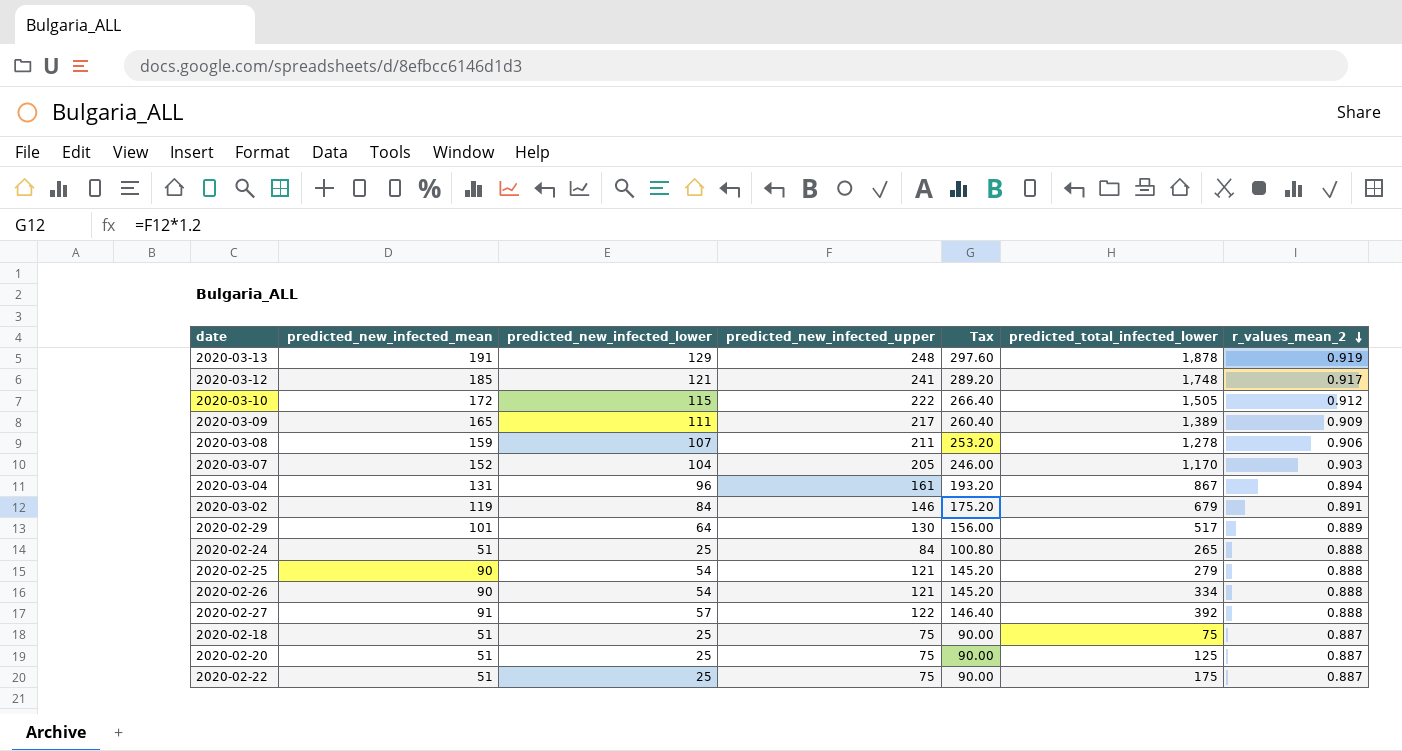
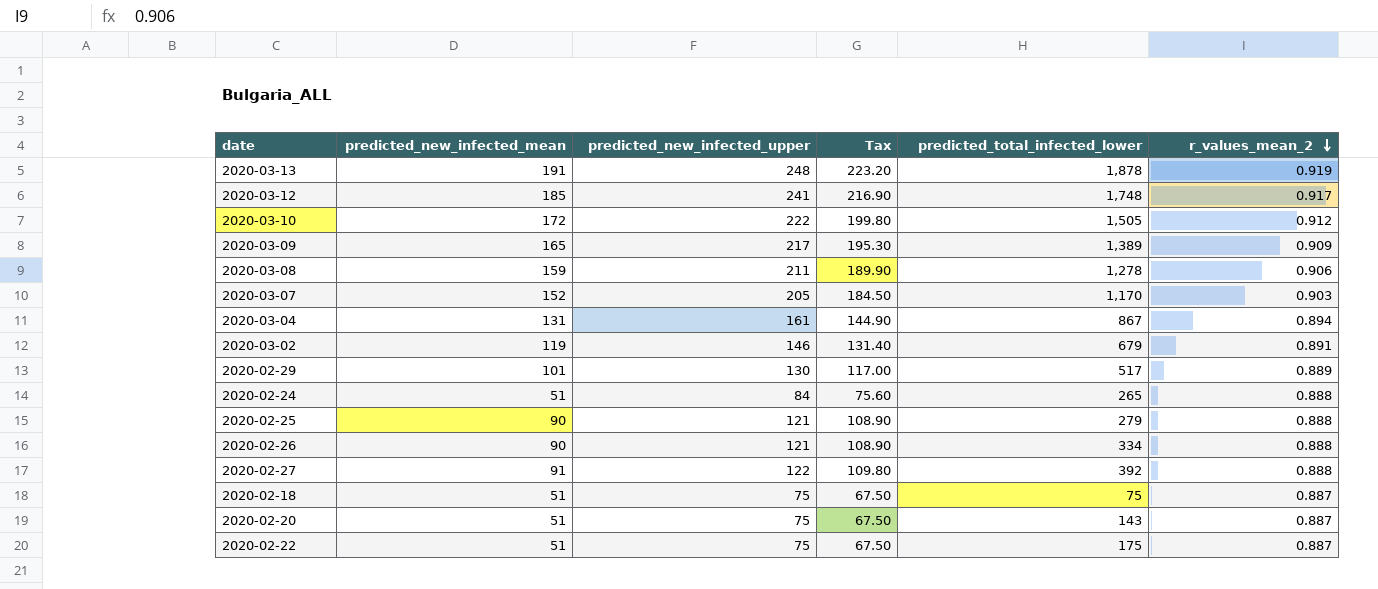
column predicted_new_infected_lower | position: 3 -> none
column Tax | formula: [predicted_new_infected_upper] * 1.2 -> [predicted_new_infected_upper] * 0.9
2020-02-20 | predicted_total_infected_lower: 125 -> 143

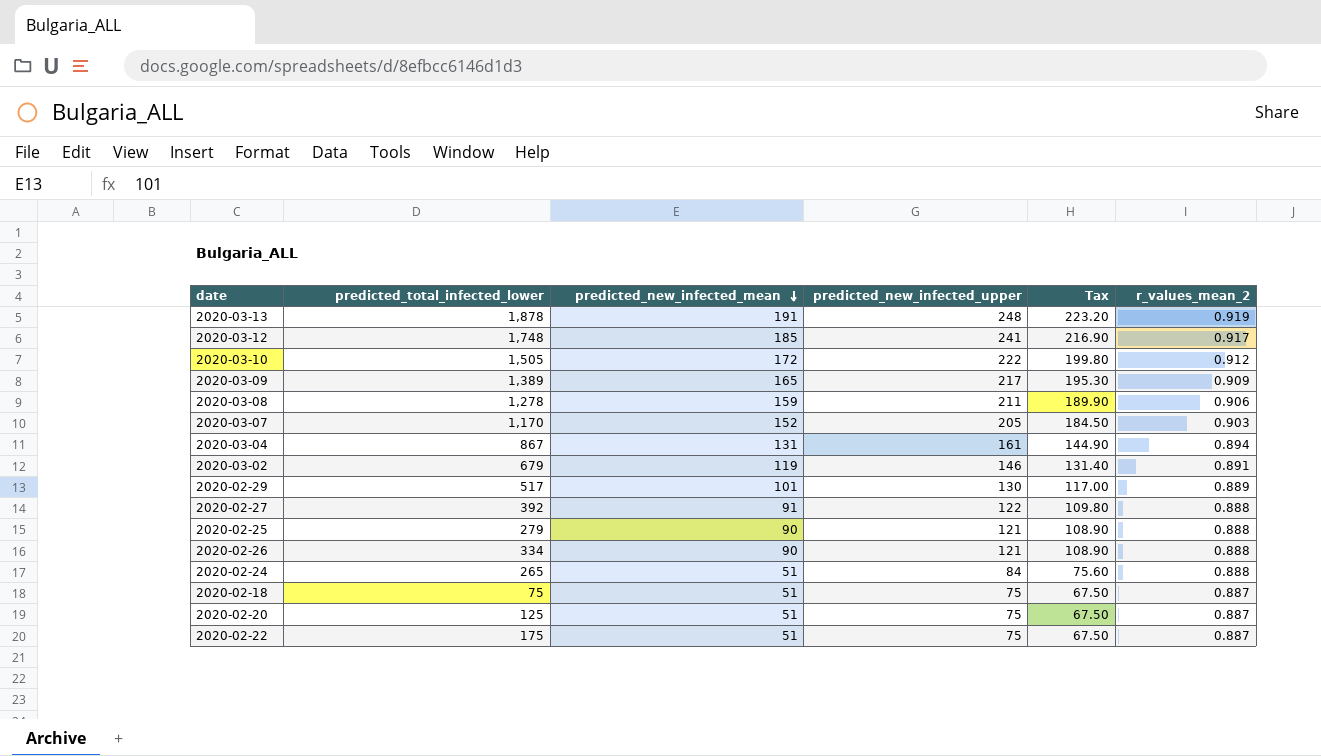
row order: r_values_mean_2 descending -> predicted_new_infected_mean descending
column predicted_total_infected_lower | position: 5 -> 2
2020-02-20 | predicted_total_infected_lower: 143 -> 125

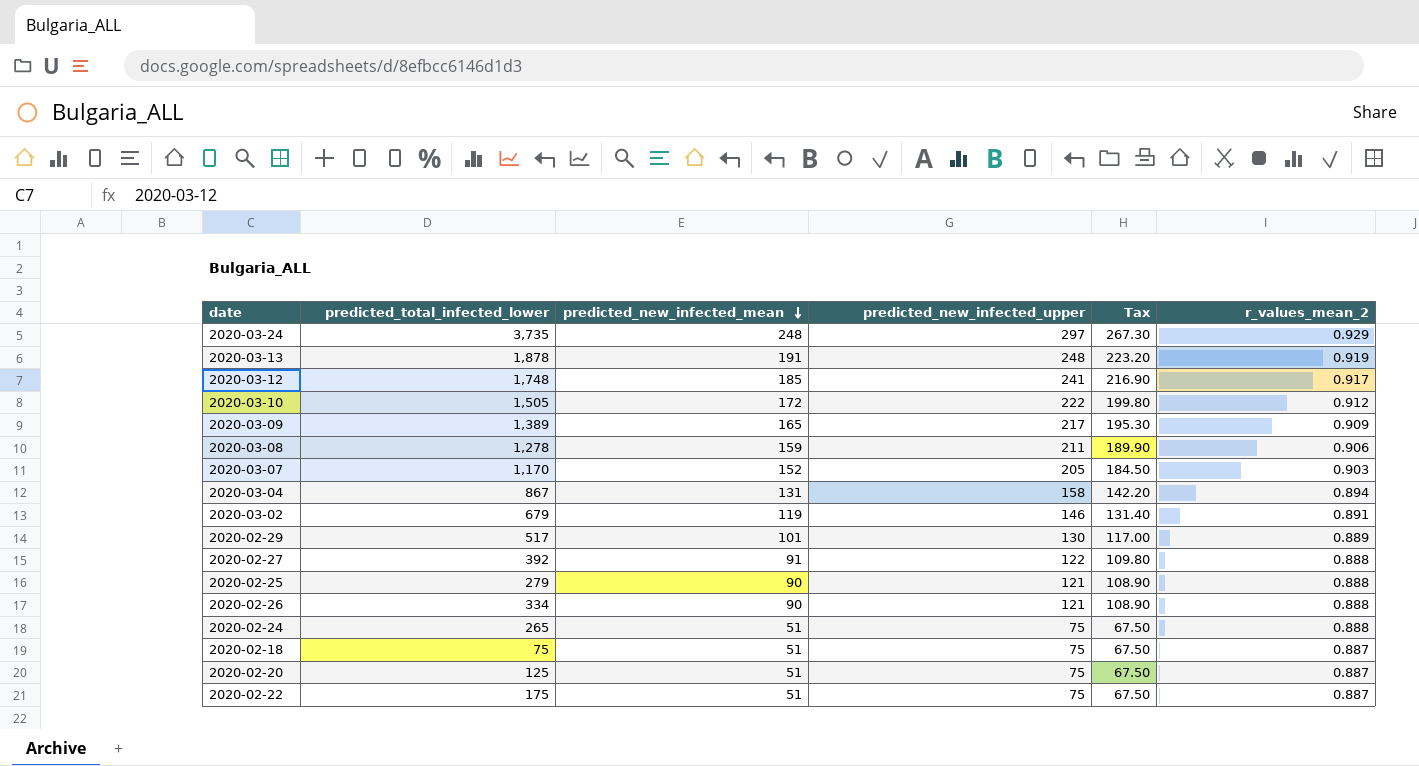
row 2020-03-24: none -> 3,735 | 248 | 297 | 267.30 | 0.929
2020-03-04 | predicted_new_infected_upper: 161 -> 158
2020-03-04 | Tax: 144.90 -> 142.20
2020-02-24 | predicted_new_infected_upper: 84 -> 75
2020-02-24 | Tax: 75.60 -> 67.50

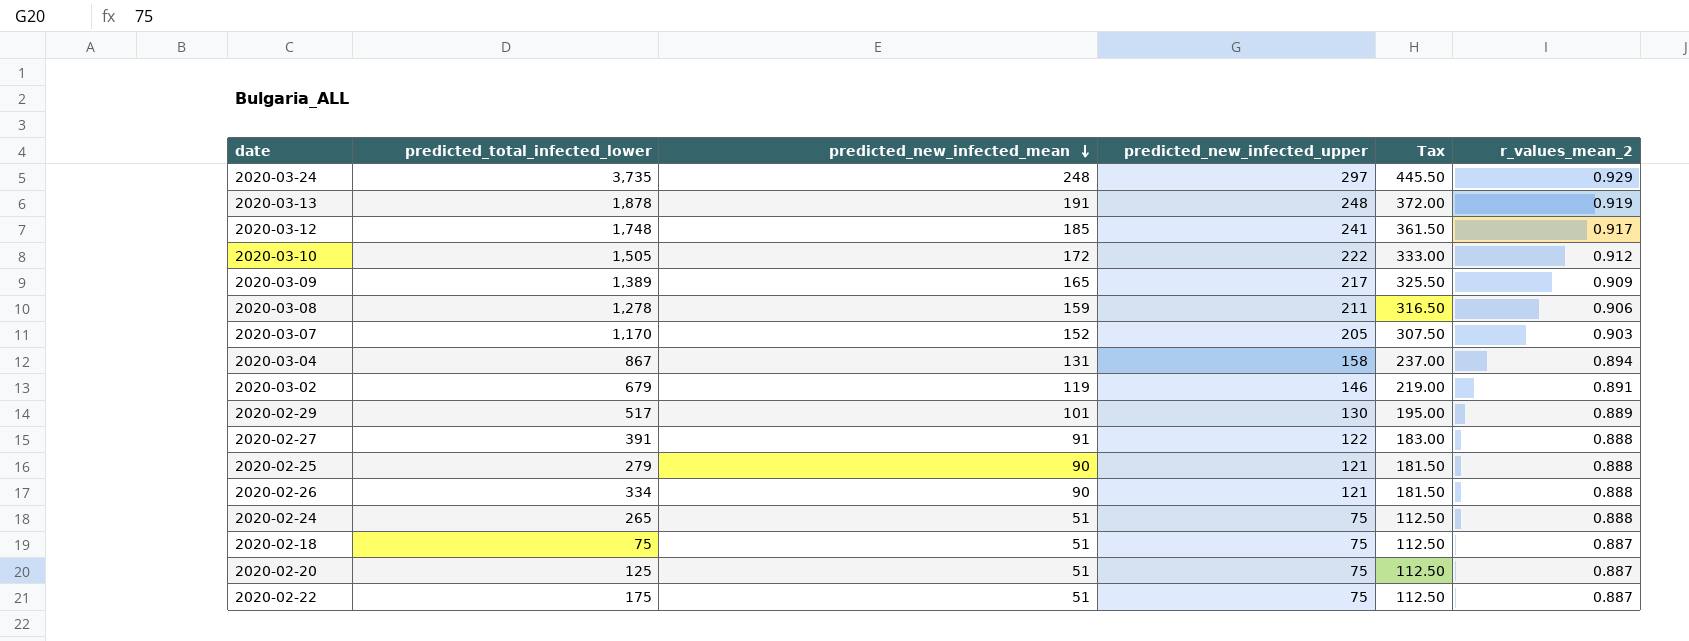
column Tax | formula: [predicted_new_infected_upper] * 0.9 -> [predicted_new_infected_upper] * 1.5
2020-02-27 | predicted_total_infected_lower: 392 -> 391

